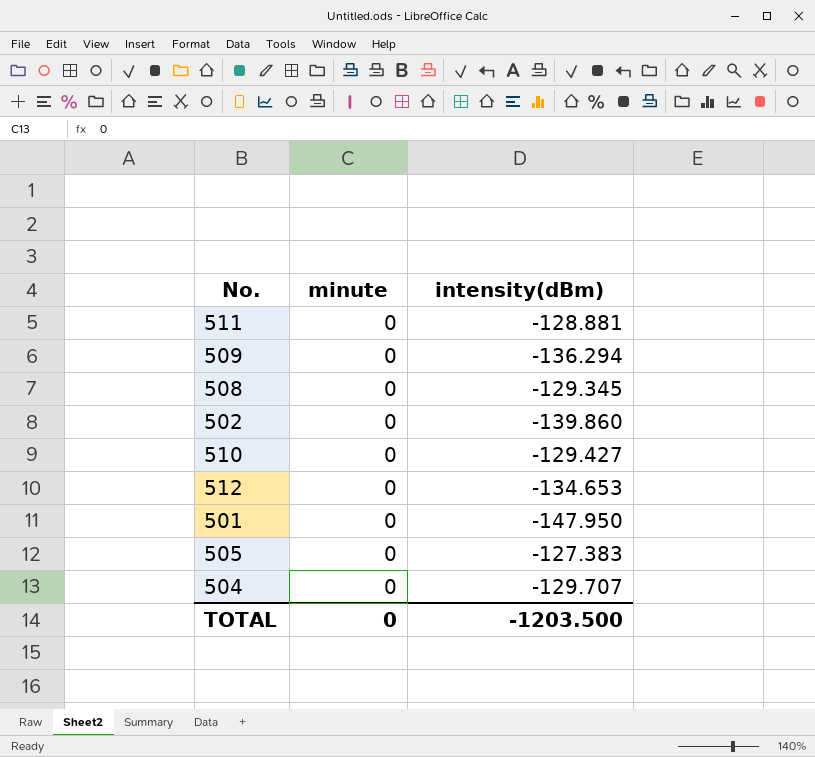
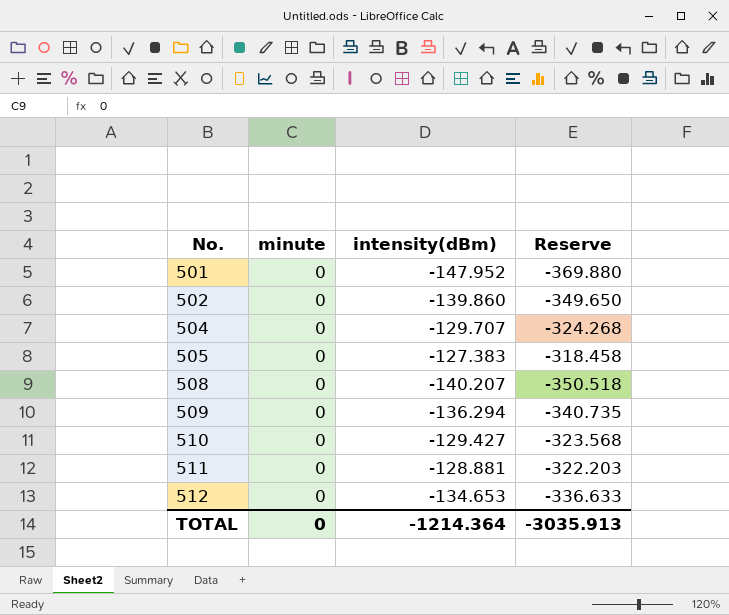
row order: none -> No. ascending
column Reserve | formula: none -> [intensity(dBm)] * 2.5
501 | intensity(dBm): -147.950 -> -147.952
508 | intensity(dBm): -129.345 -> -140.207
TOTAL | intensity(dBm): -1203.500 -> -1214.364

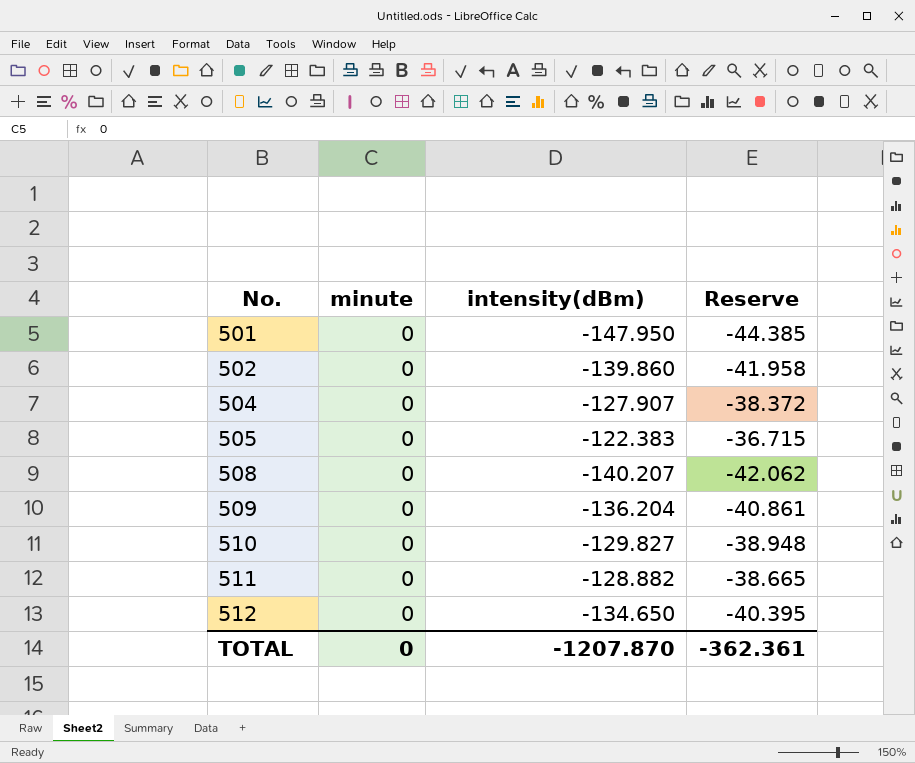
column Reserve | formula: [intensity(dBm)] * 2.5 -> [intensity(dBm)] * 0.3
501 | intensity(dBm): -147.952 -> -147.950
504 | intensity(dBm): -129.707 -> -127.907
505 | intensity(dBm): -127.383 -> -122.383
509 | intensity(dBm): -136.294 -> -136.204
510 | intensity(dBm): -129.427 -> -129.827
511 | intensity(dBm): -128.881 -> -128.882
512 | intensity(dBm): -134.653 -> -134.650
TOTAL | intensity(dBm): -1214.364 -> -1207.870
TOTAL | Reserve: -3035.913 -> -362.361

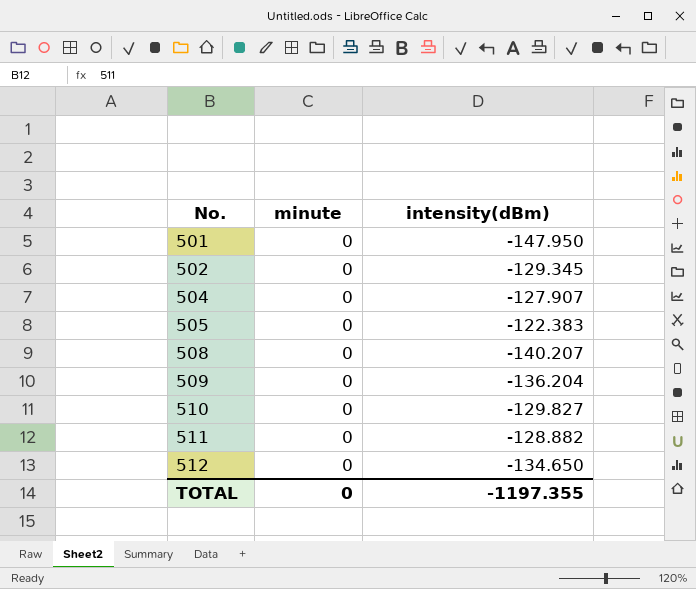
column Reserve | formula: [intensity(dBm)] * 0.3 -> none
502 | intensity(dBm): -139.860 -> -129.345
TOTAL | intensity(dBm): -1207.870 -> -1197.355

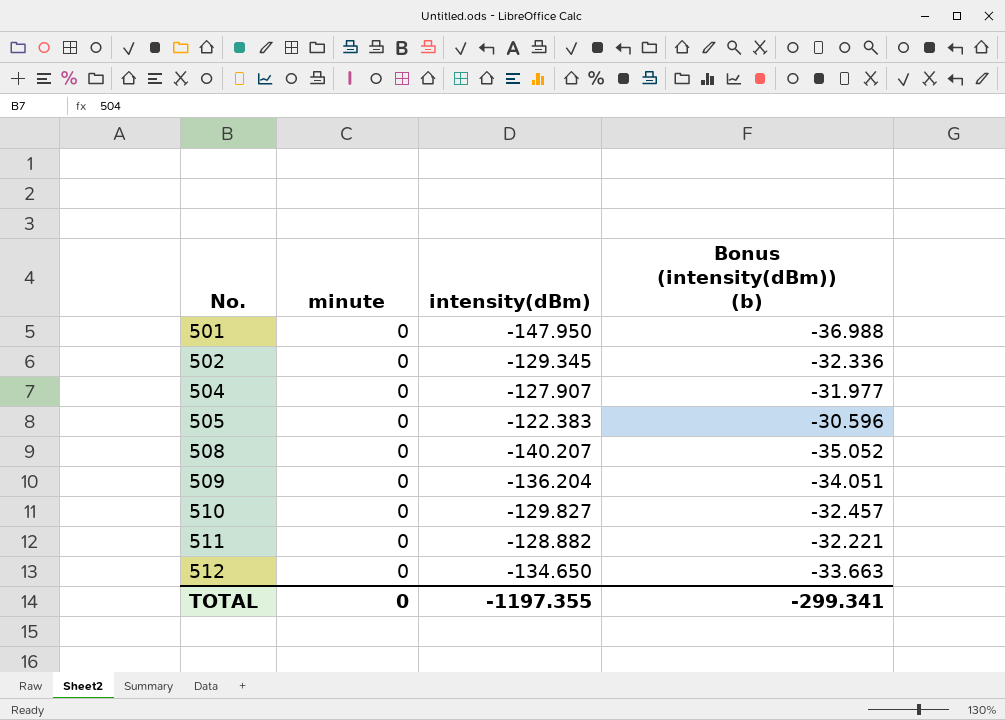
column Bonus (intensity(dBm)) (b) | formula: none -> [intensity(dBm)] * 0.25

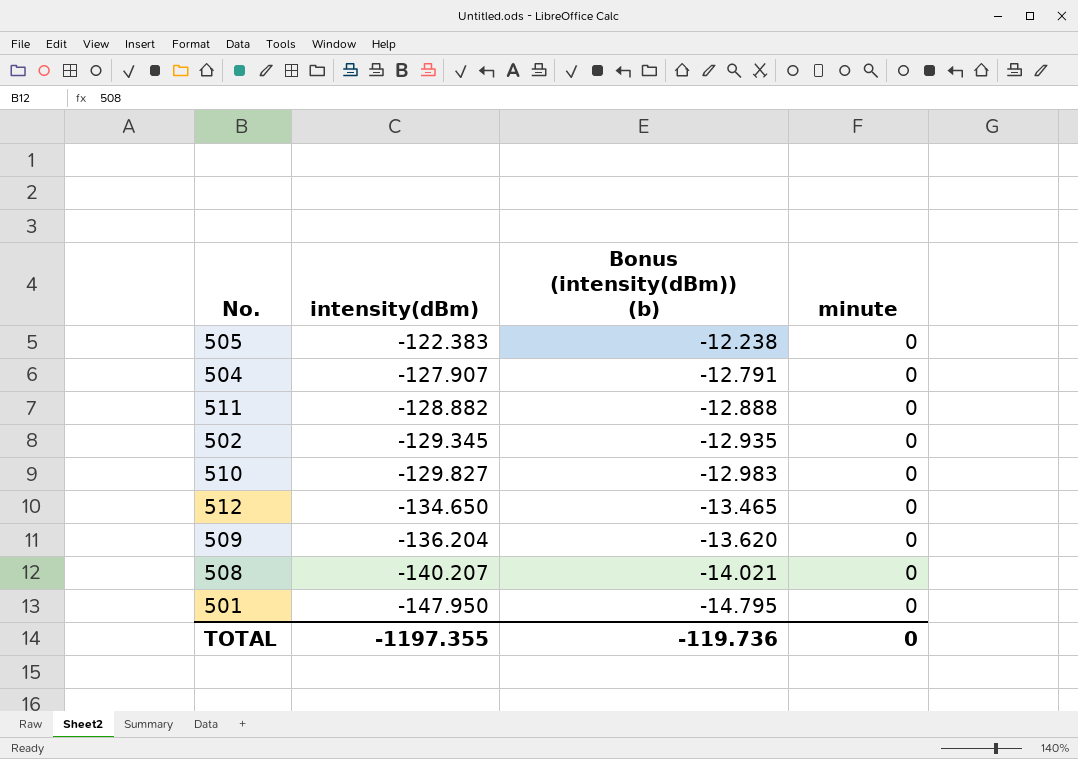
row order: No. ascending -> intensity(dBm) descending
column Bonus (intensity(dBm)) (b) | formula: [intensity(dBm)] * 0.25 -> [intensity(dBm)] * 0.1
column minute | position: 2 -> 4
TOTAL | Bonus (intensity(dBm)) (b): -299.341 -> -119.736

